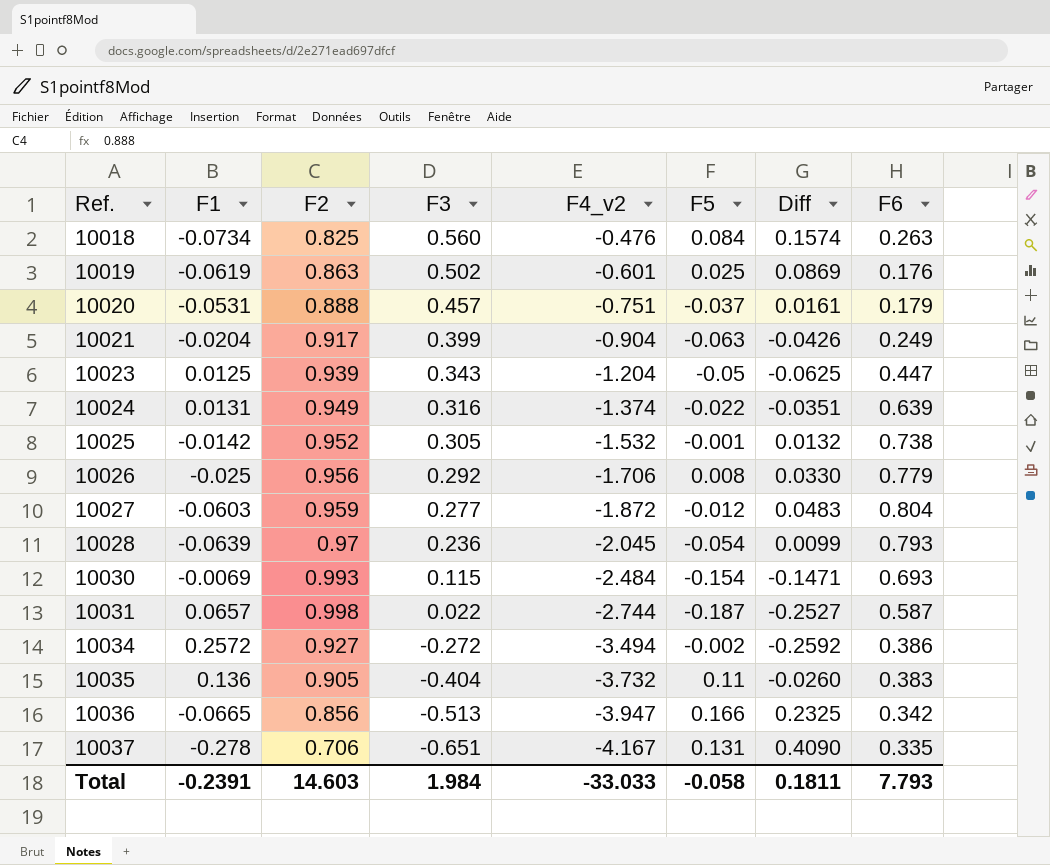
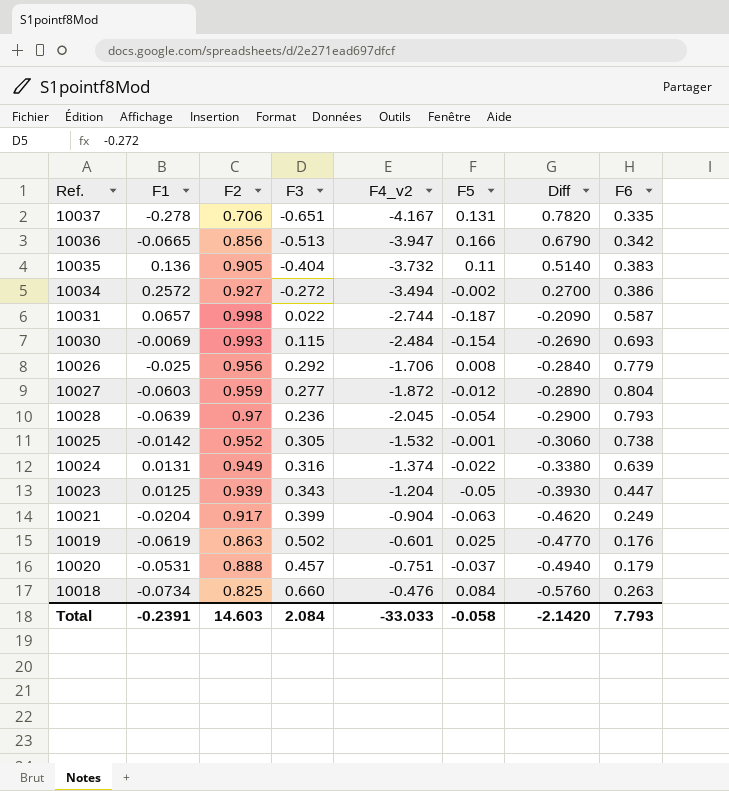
row order: Ref. ascending -> Diff descending
column Diff | formula: [F5] - [F1] -> [F5] - [F3]
10018 | F3: 0.560 -> 0.660
Total | F3: 1.984 -> 2.084
Total | Diff: 0.1811 -> -2.1420

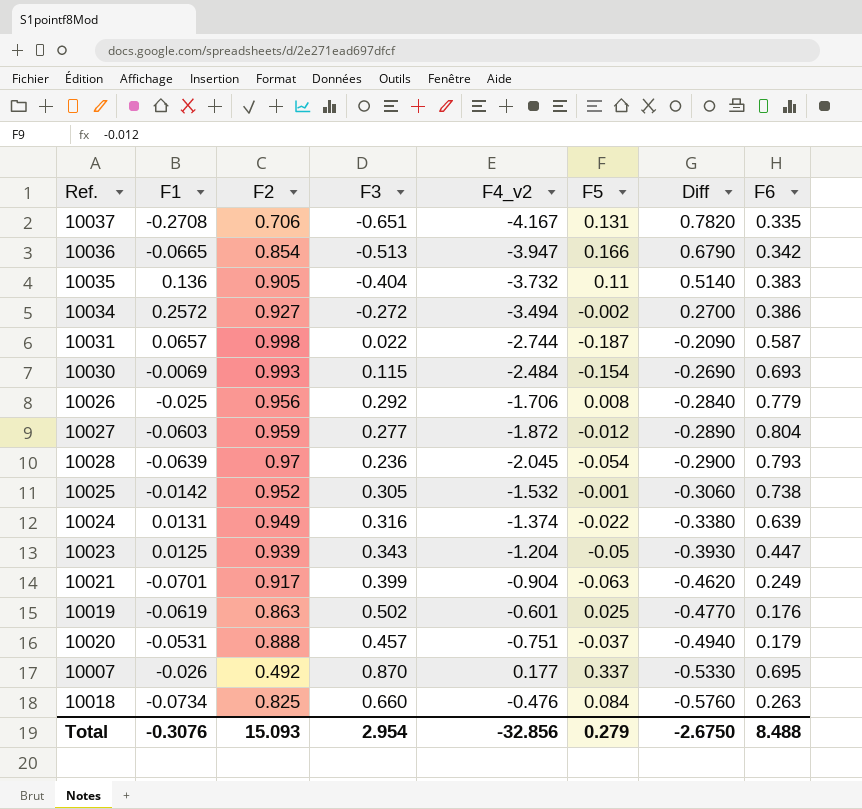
10037 | F1: -0.278 -> -0.2708
10036 | F2: 0.856 -> 0.854
10021 | F1: -0.0204 -> -0.0701
row 10007: none -> -0.026 | 0.492 | 0.870 | 0.177 | 0.337 | -0.5330 | 0.695
Total | F1: -0.2391 -> -0.3076
Total | F2: 14.603 -> 15.093
Total | F3: 2.084 -> 2.954
Total | F4_v2: -33.033 -> -32.856
Total | F5: -0.058 -> 0.279
Total | Diff: -2.1420 -> -2.6750
Total | F6: 7.793 -> 8.488

